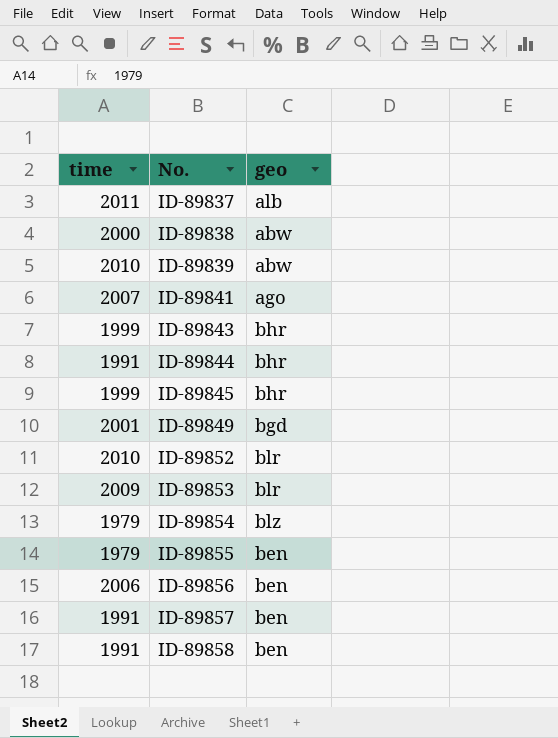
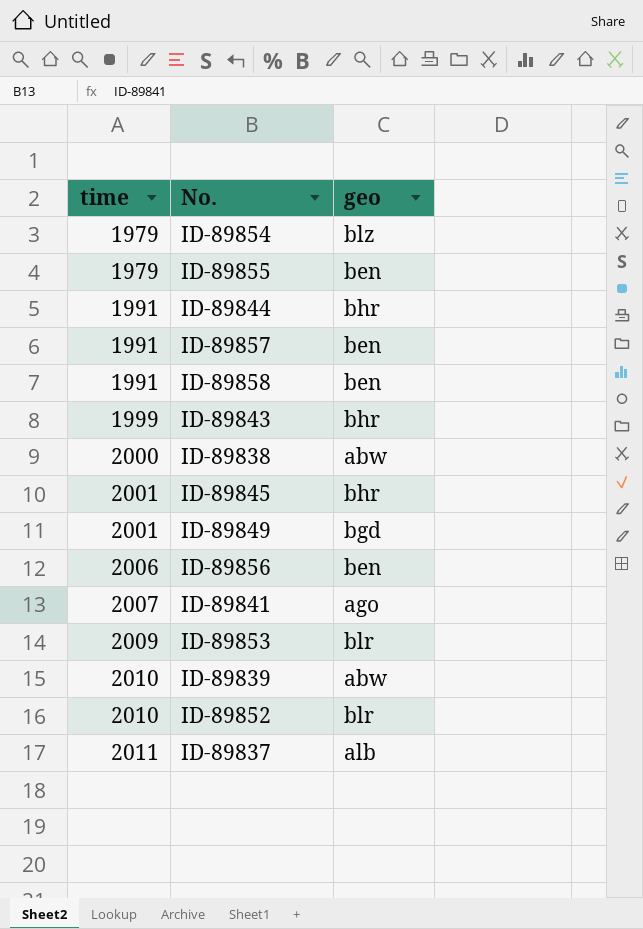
row order: No. ascending -> time ascending
ID-89845 | time: 1999 -> 2001

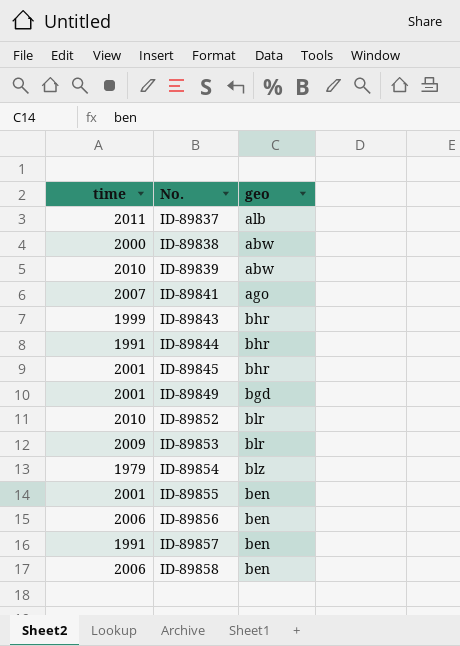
row order: time ascending -> No. ascending
ID-89855 | time: 1979 -> 2001
ID-89858 | time: 1991 -> 2006

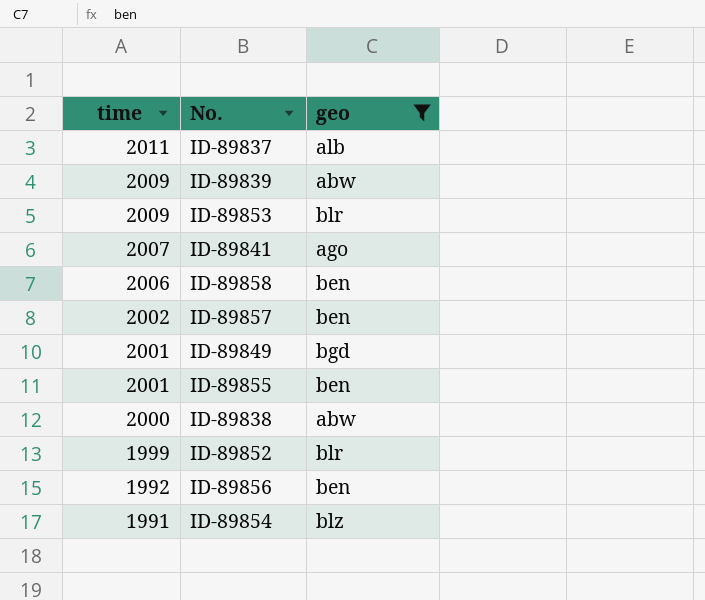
filter: none -> geo != bhr
row order: No. ascending -> time descending
ID-89839 | time: 2010 -> 2009
ID-89857 | time: 1991 -> 2002
ID-89852 | time: 2010 -> 1999
ID-89856 | time: 2006 -> 1992
ID-89854 | time: 1979 -> 1991

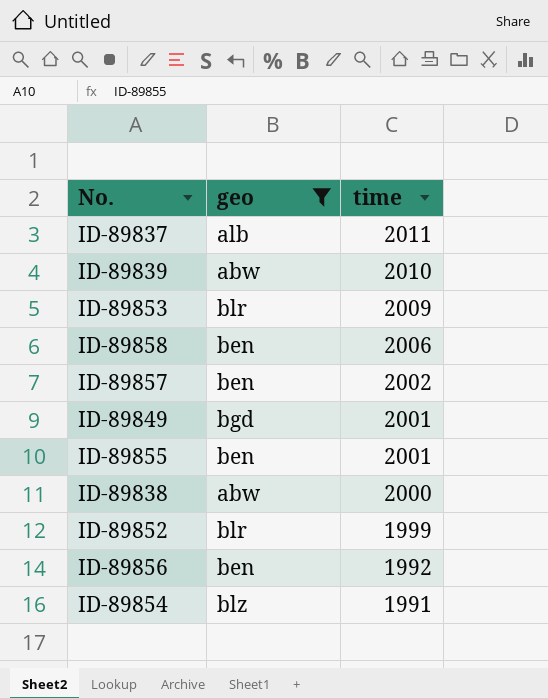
column time | position: 1 -> 3
row ID-89841: 2007 | ago -> none
ID-89839 | time: 2009 -> 2010

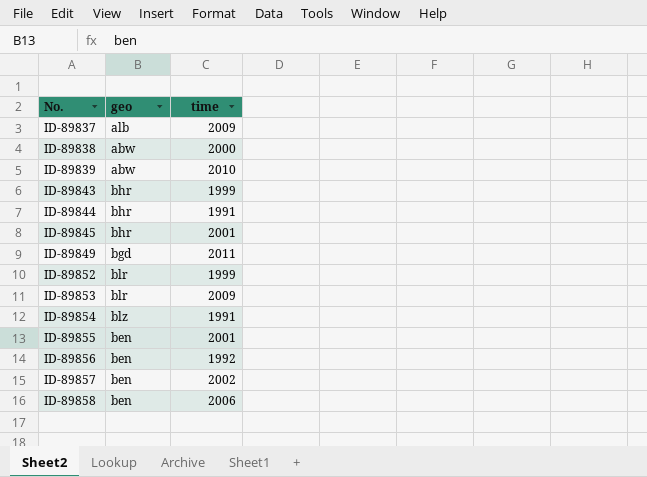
filter: geo != bhr -> none
row order: time descending -> No. ascending
ID-89837 | time: 2011 -> 2009
ID-89849 | time: 2001 -> 2011

